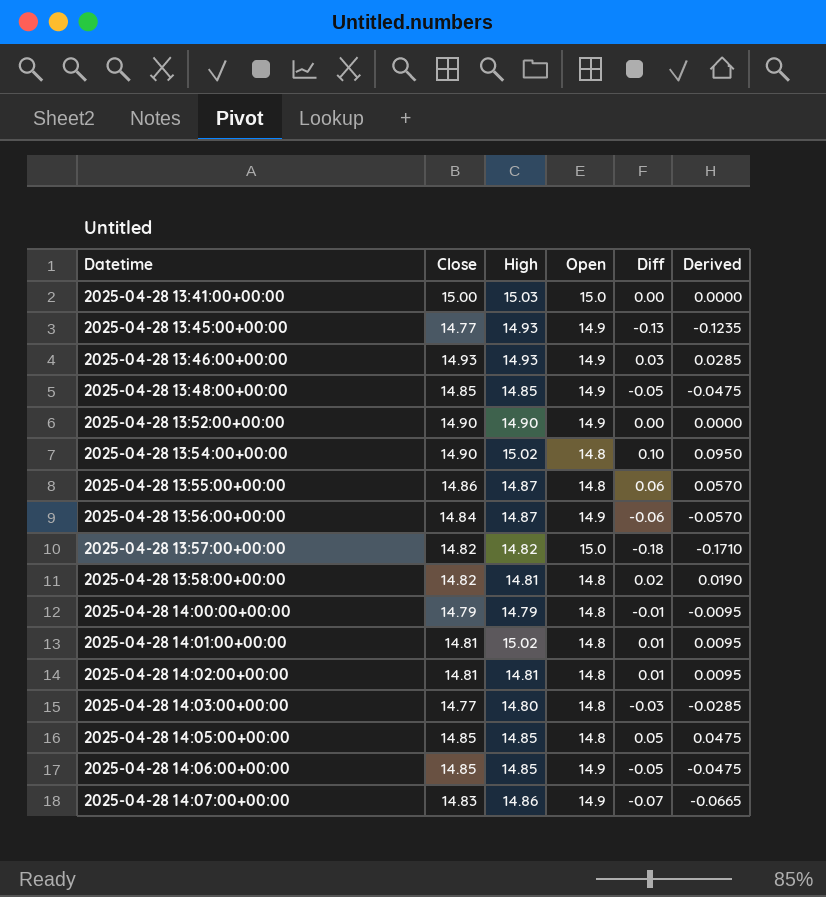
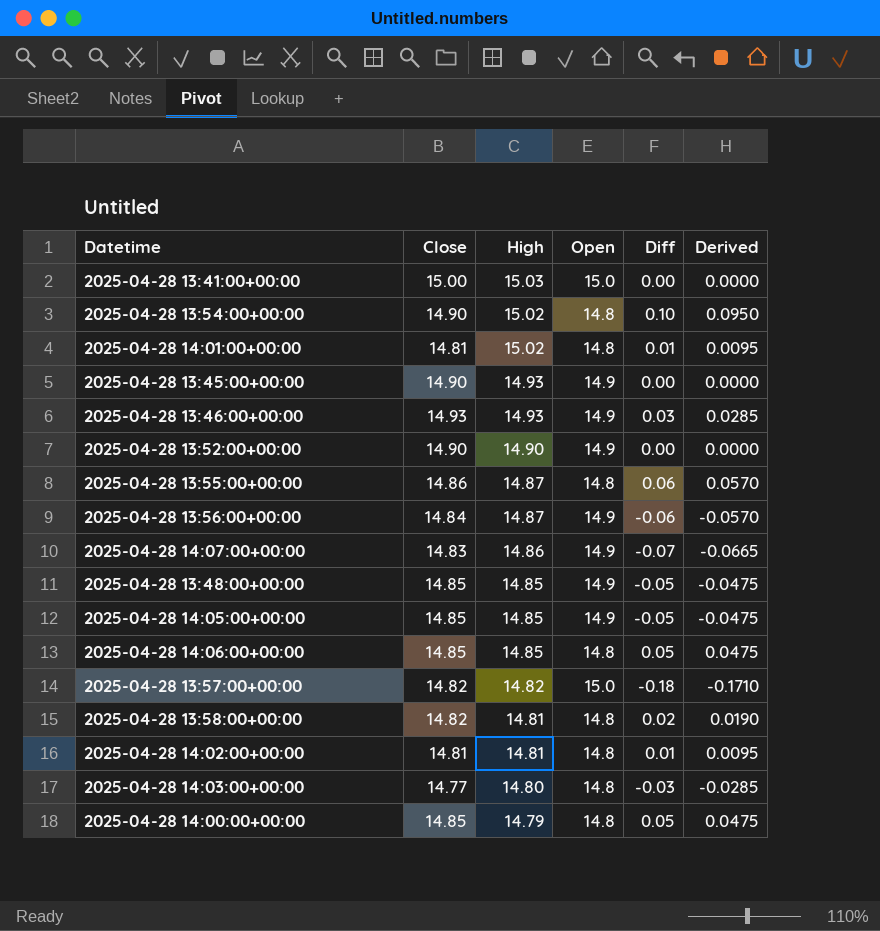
row order: Datetime ascending -> High descending
2025-04-28 13:45:00+00:00 | Close: 14.77 -> 14.90
2025-04-28 13:45:00+00:00 | Diff: -0.13 -> 0.00
2025-04-28 13:45:00+00:00 | Derived: -0.1235 -> 0.0000
2025-04-28 14:05:00+00:00 | Open: 14.8 -> 14.9
2025-04-28 14:05:00+00:00 | Diff: 0.05 -> -0.05
2025-04-28 14:05:00+00:00 | Derived: 0.0475 -> -0.0475
2025-04-28 14:06:00+00:00 | Open: 14.9 -> 14.8
2025-04-28 14:06:00+00:00 | Diff: -0.05 -> 0.05
2025-04-28 14:06:00+00:00 | Derived: -0.0475 -> 0.0475
2025-04-28 14:00:00+00:00 | Close: 14.79 -> 14.85
2025-04-28 14:00:00+00:00 | Diff: -0.01 -> 0.05
2025-04-28 14:00:00+00:00 | Derived: -0.0095 -> 0.0475

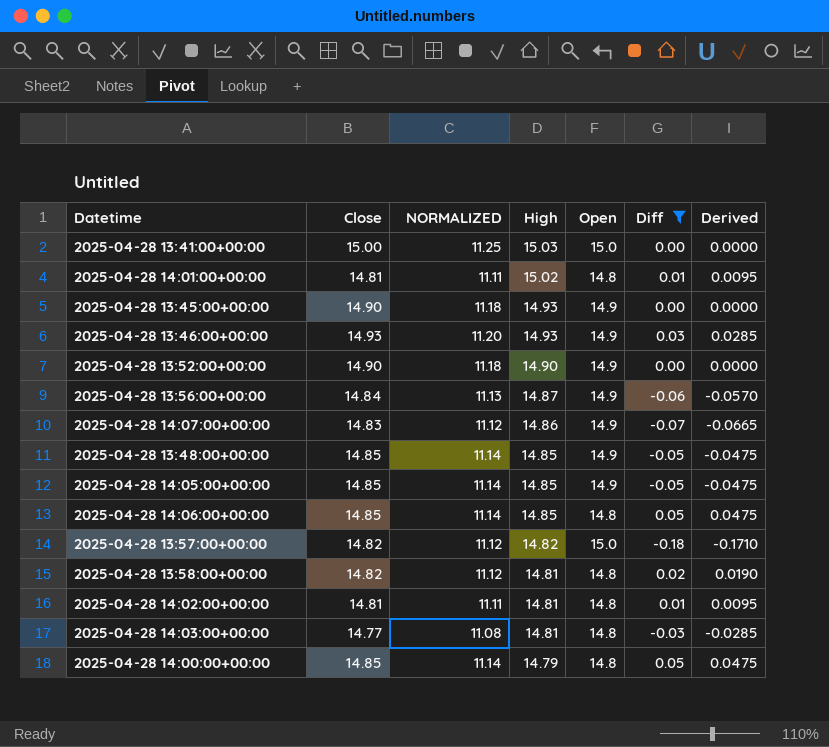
filter: none -> Diff <= 0.05
column NORMALIZED | formula: none -> [Close] * 0.75
2025-04-28 14:03:00+00:00 | High: 14.80 -> 14.81

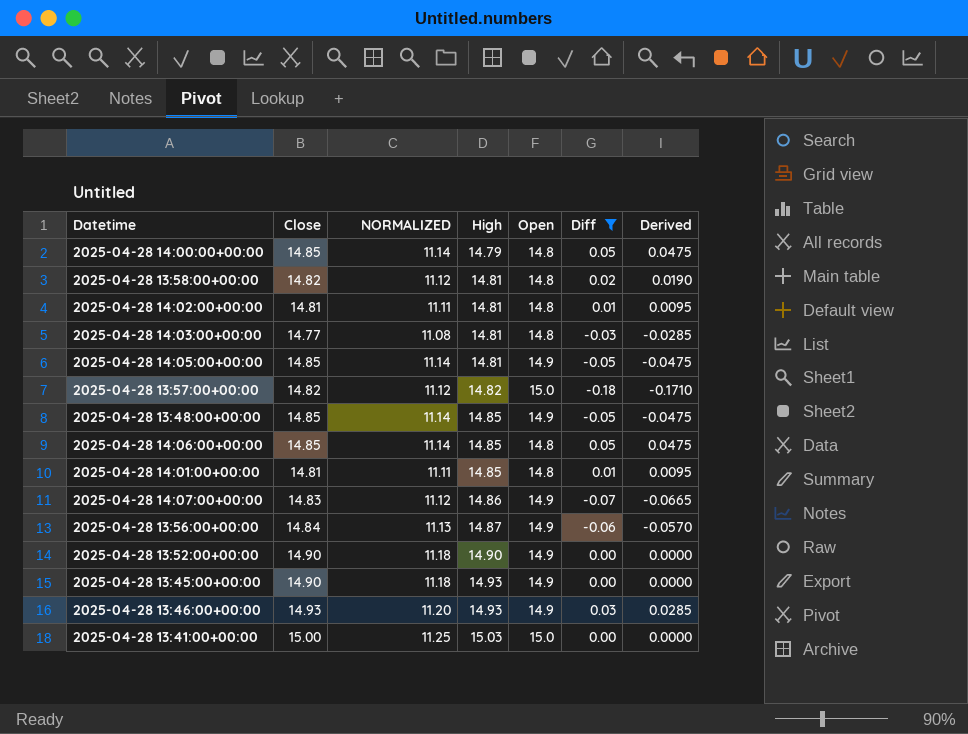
row order: High descending -> High ascending
2025-04-28 14:05:00+00:00 | High: 14.85 -> 14.81
2025-04-28 14:01:00+00:00 | High: 15.02 -> 14.85

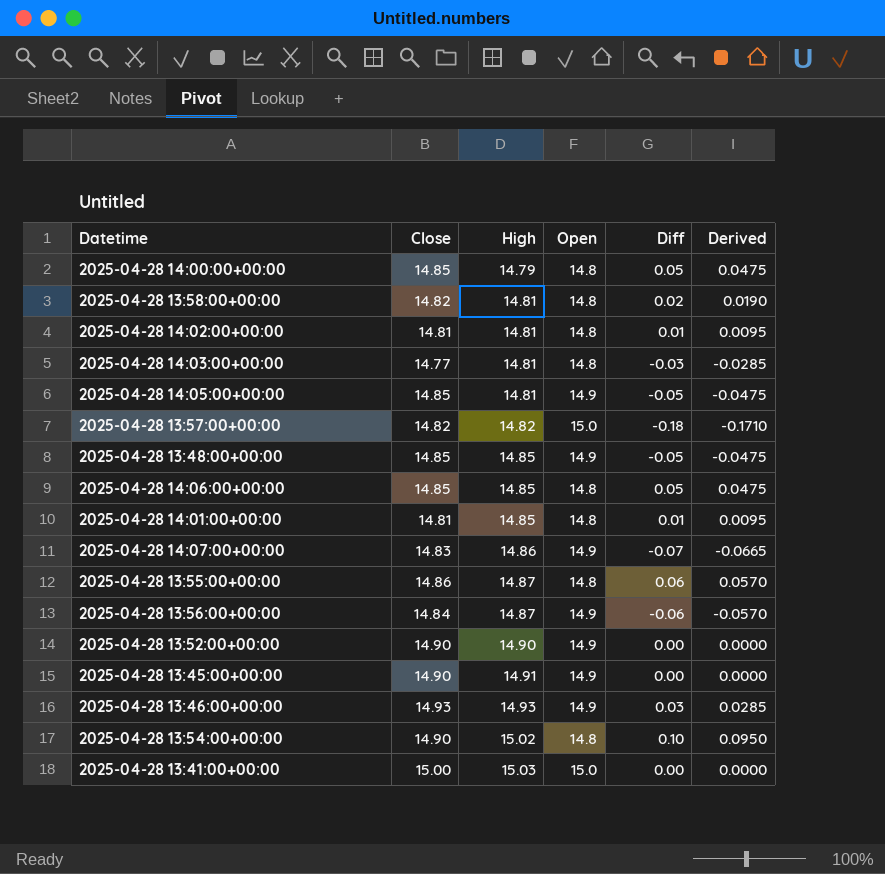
filter: Diff <= 0.05 -> none
column NORMALIZED | formula: [Close] * 0.75 -> none
2025-04-28 13:45:00+00:00 | High: 14.93 -> 14.91

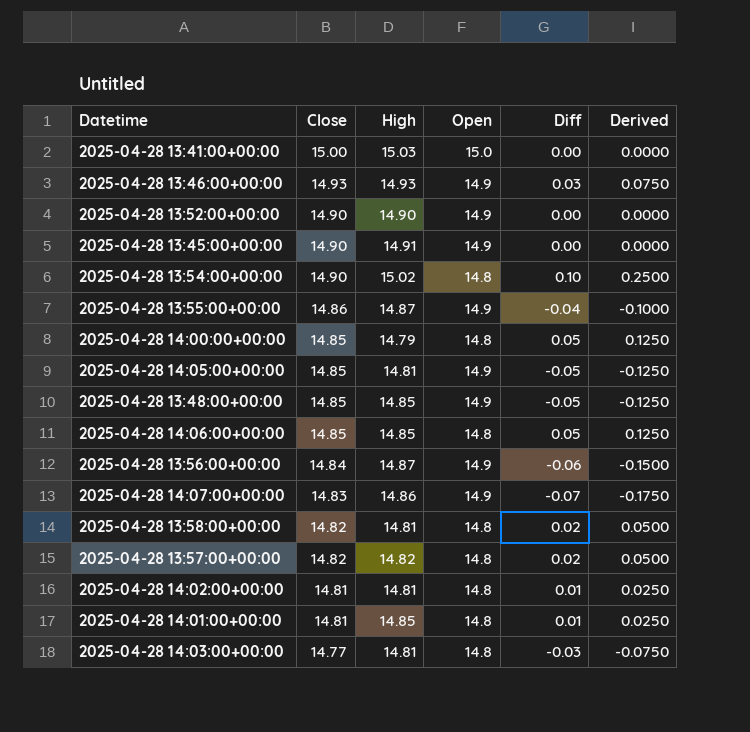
row order: High ascending -> Close descending
column Derived | formula: [Diff] * 0.95 -> [Diff] * 2.5
2025-04-28 13:55:00+00:00 | Open: 14.8 -> 14.9
2025-04-28 13:55:00+00:00 | Diff: 0.06 -> -0.04
2025-04-28 13:57:00+00:00 | Open: 15.0 -> 14.8
2025-04-28 13:57:00+00:00 | Diff: -0.18 -> 0.02

